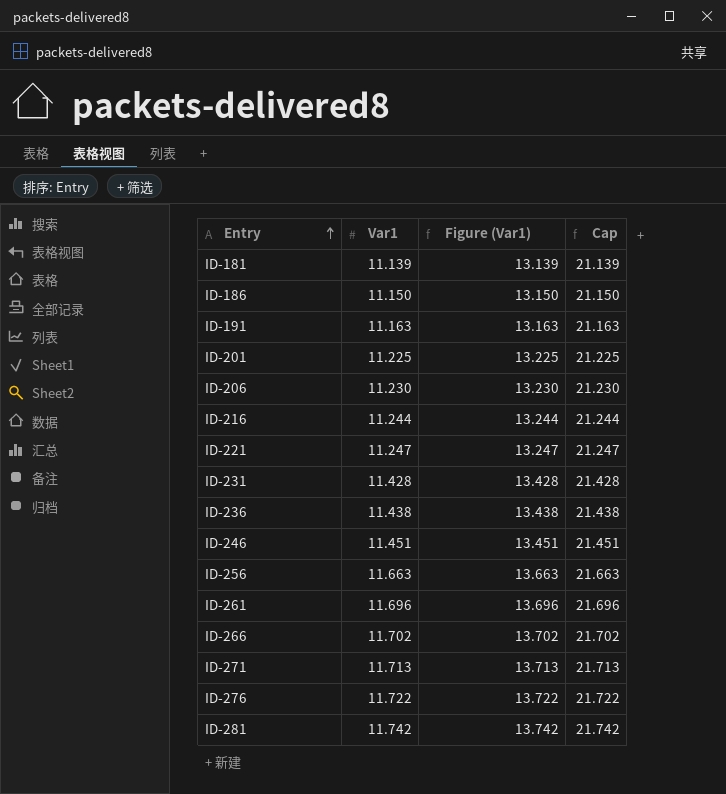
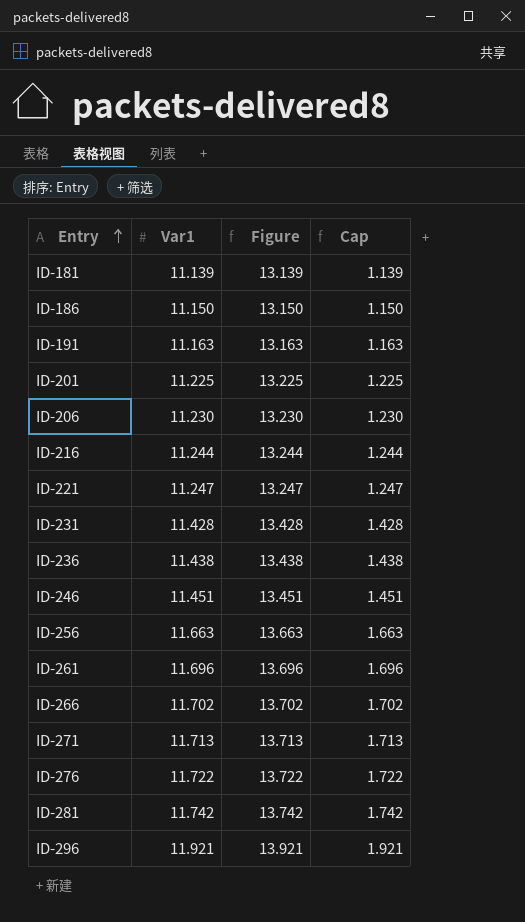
column name: Figure (Var1) -> Figure
column Cap | formula: [Var1] + 10 -> [Var1] - 10
row ID-296: none -> 11.921 | 13.921 | 1.921

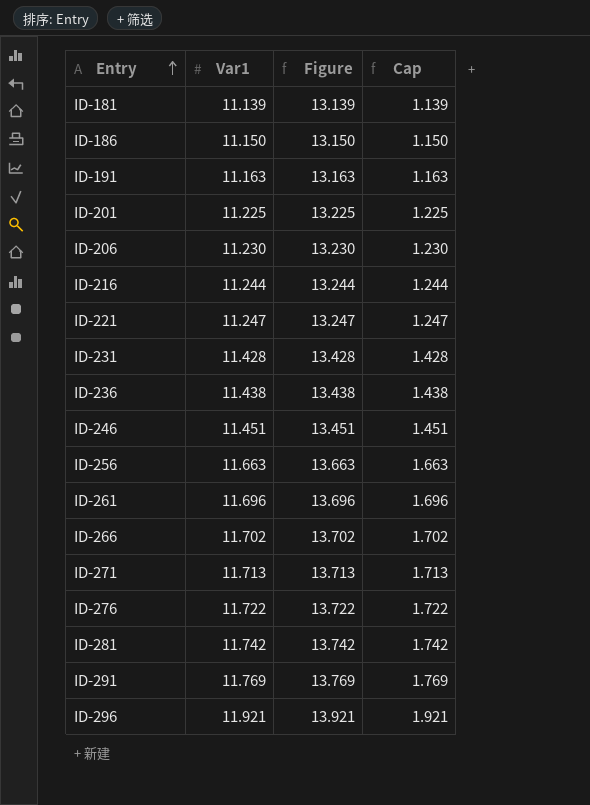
row ID-291: none -> 11.769 | 13.769 | 1.769

